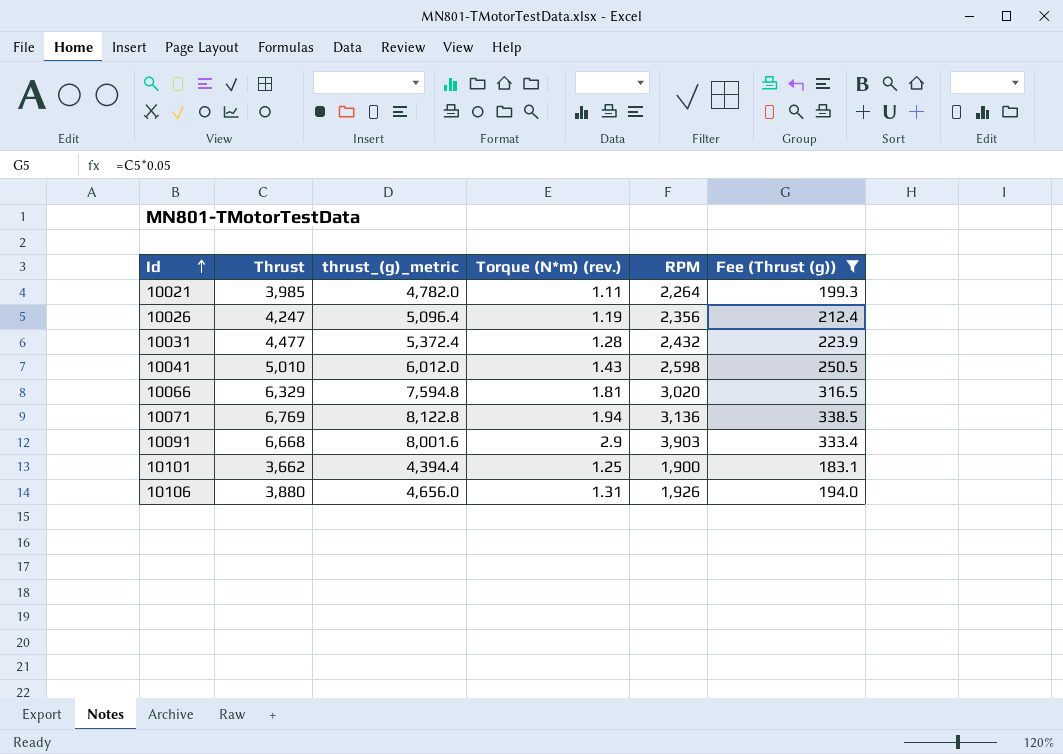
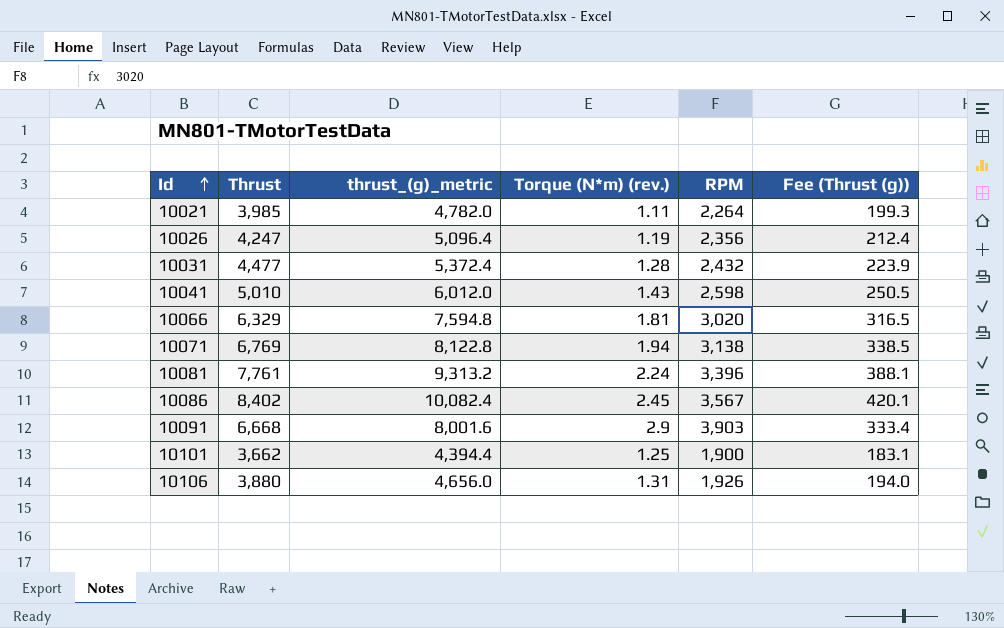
filter: Fee (Thrust (g)) <= 338.5 -> none
10071 | RPM: 3,136 -> 3,138

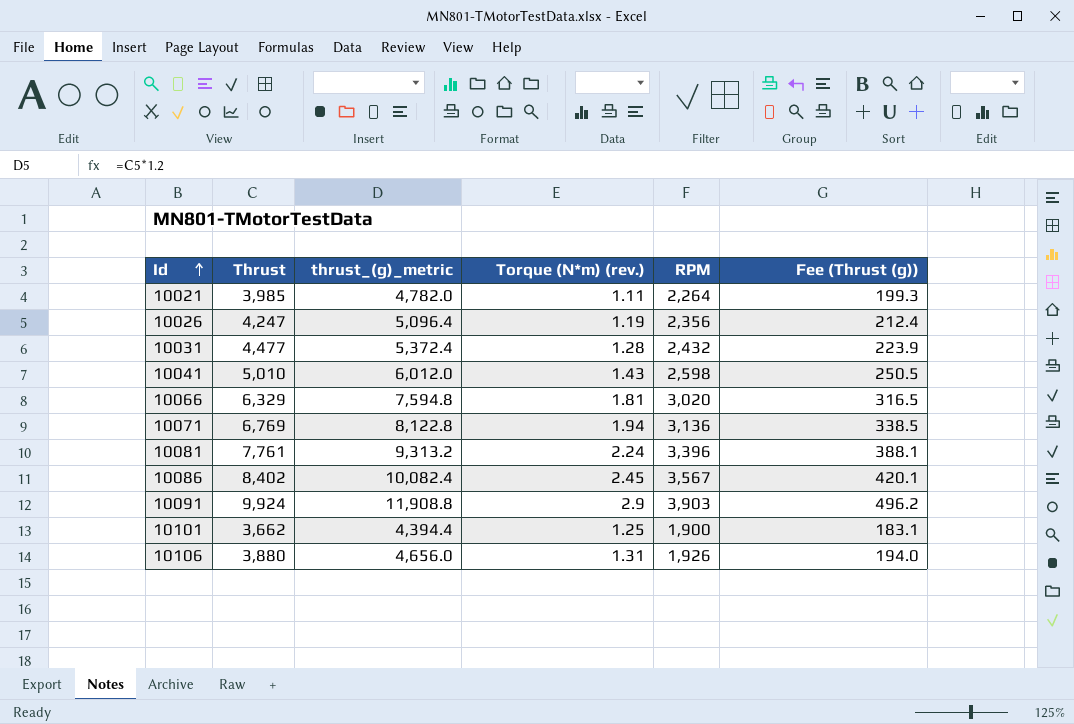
10071 | RPM: 3,138 -> 3,136
10091 | Thrust: 6,668 -> 9,924
10091 | thrust_(g)_metric: 8,001.6 -> 11,908.8
10091 | Fee (Thrust (g)): 333.4 -> 496.2

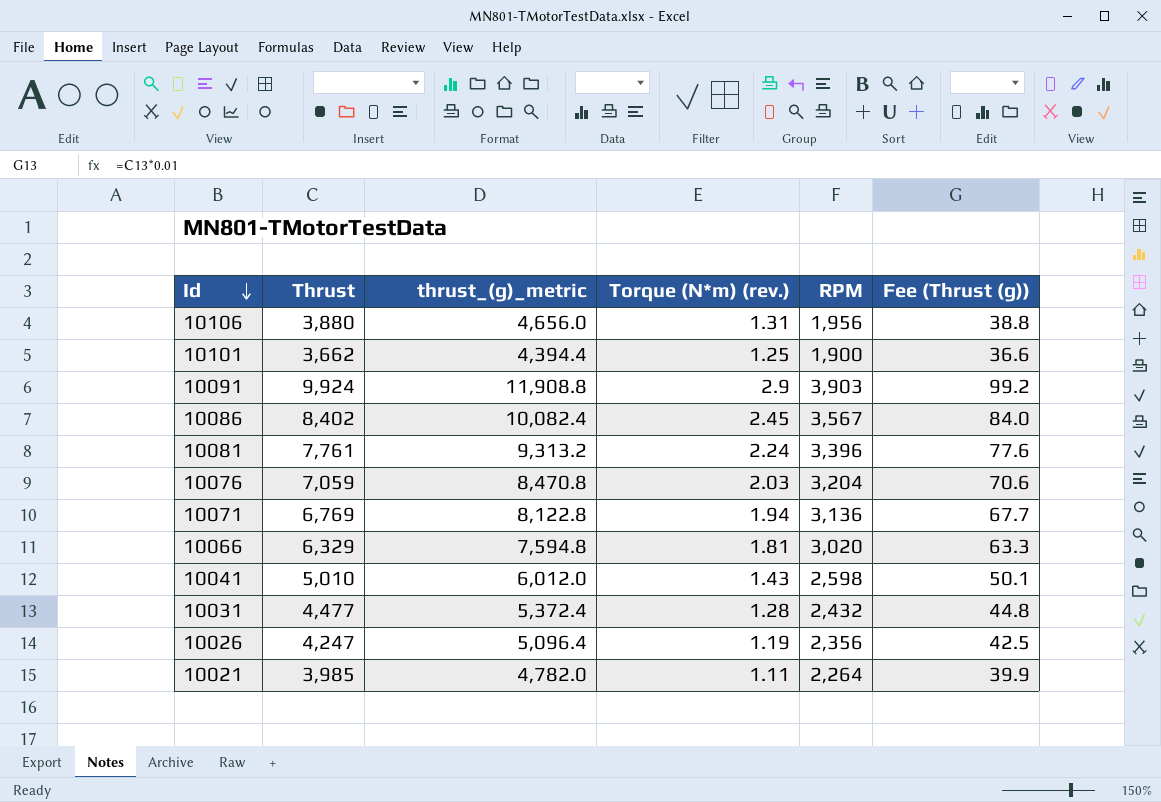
row order: Id ascending -> Id descending
column Fee (Thrust (g)) | formula: [Thrust] * 0.05 -> [Thrust] * 0.01
10106 | RPM: 1,926 -> 1,956
row 10076: none -> 7,059 | 8,470.8 | 2.03 | 3,204 | 70.6

